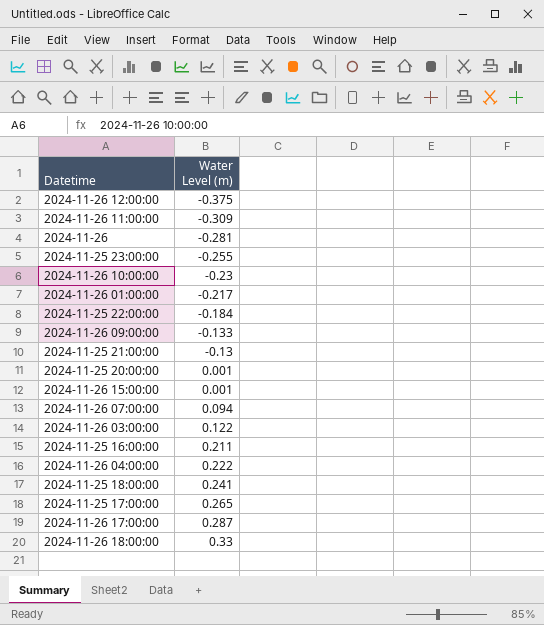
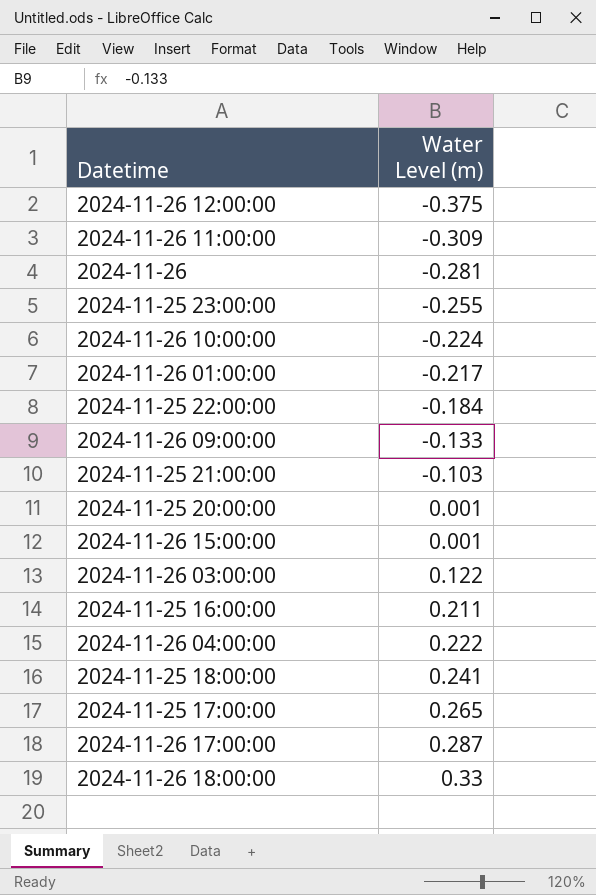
row 2024-11-26 07:00:00: 0.094 -> none
2024-11-26 10:00:00 | Water Level (m): -0.23 -> -0.224
2024-11-25 21:00:00 | Water Level (m): -0.13 -> -0.103

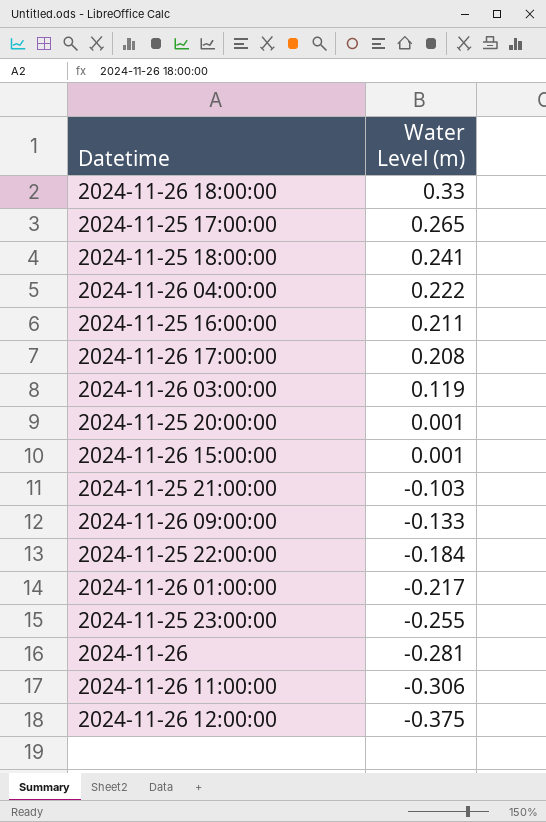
row order: Water Level (m) ascending -> Water Level (m) descending
row 2024-11-26 10:00:00: -0.224 -> none
2024-11-26 17:00:00 | Water Level (m): 0.287 -> 0.208
2024-11-26 03:00:00 | Water Level (m): 0.122 -> 0.119
2024-11-26 11:00:00 | Water Level (m): -0.309 -> -0.306

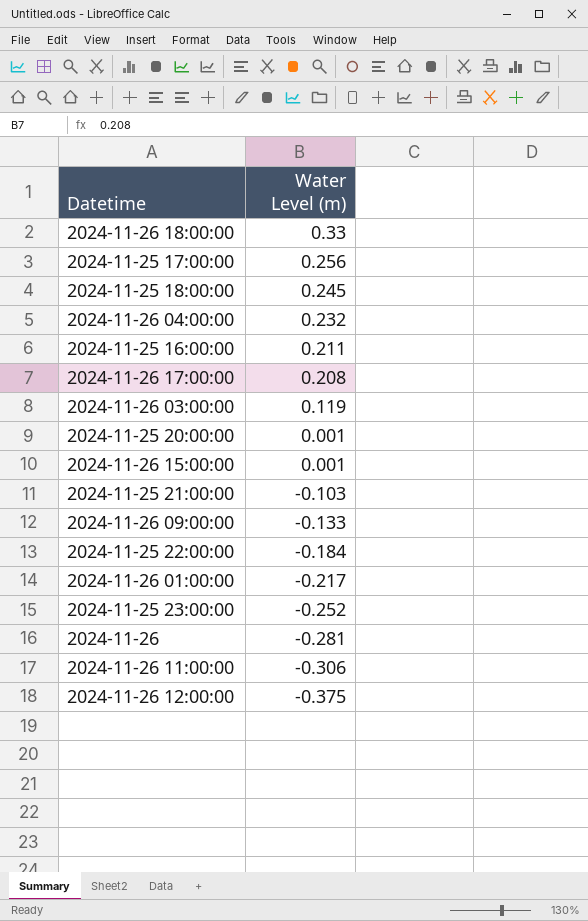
2024-11-25 17:00:00 | Water Level (m): 0.265 -> 0.256
2024-11-25 18:00:00 | Water Level (m): 0.241 -> 0.245
2024-11-26 04:00:00 | Water Level (m): 0.222 -> 0.232
2024-11-25 23:00:00 | Water Level (m): -0.255 -> -0.252

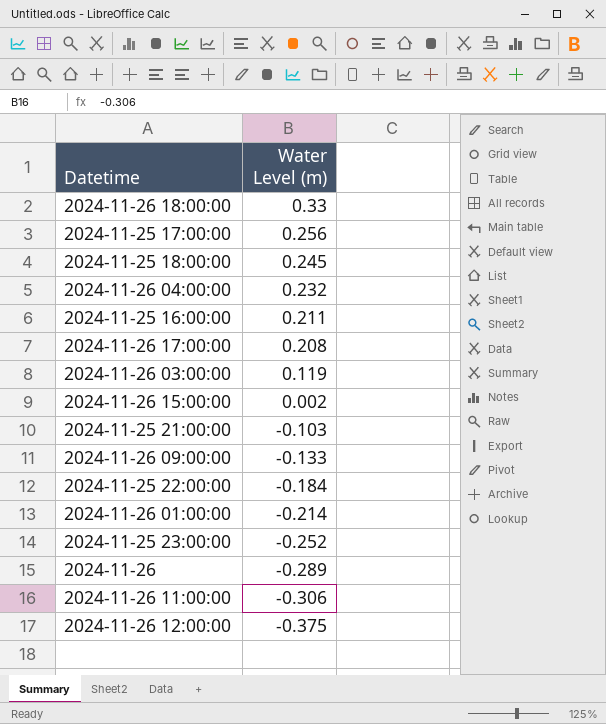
row 2024-11-25 20:00:00: 0.001 -> none
2024-11-26 15:00:00 | Water Level (m): 0.001 -> 0.002
2024-11-26 01:00:00 | Water Level (m): -0.217 -> -0.214
2024-11-26 | Water Level (m): -0.281 -> -0.289

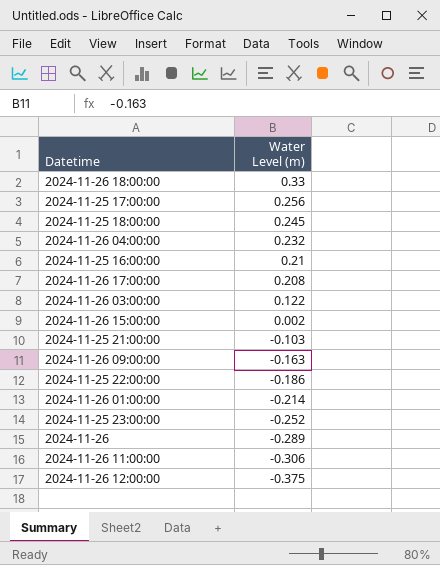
2024-11-25 16:00:00 | Water Level (m): 0.211 -> 0.21
2024-11-26 03:00:00 | Water Level (m): 0.119 -> 0.122
2024-11-26 09:00:00 | Water Level (m): -0.133 -> -0.163
2024-11-25 22:00:00 | Water Level (m): -0.184 -> -0.186

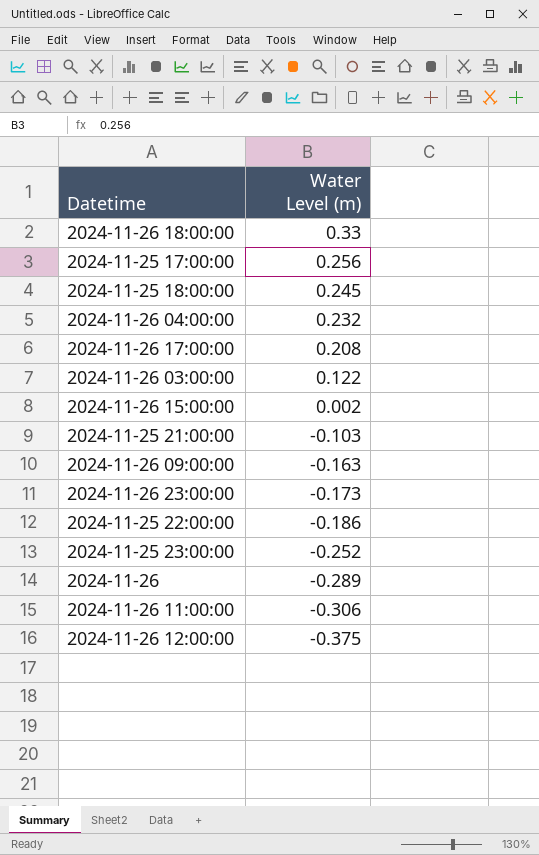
row 2024-11-25 16:00:00: 0.21 -> none
row 2024-11-26 01:00:00: -0.214 -> none
row 2024-11-26 23:00:00: none -> -0.173

